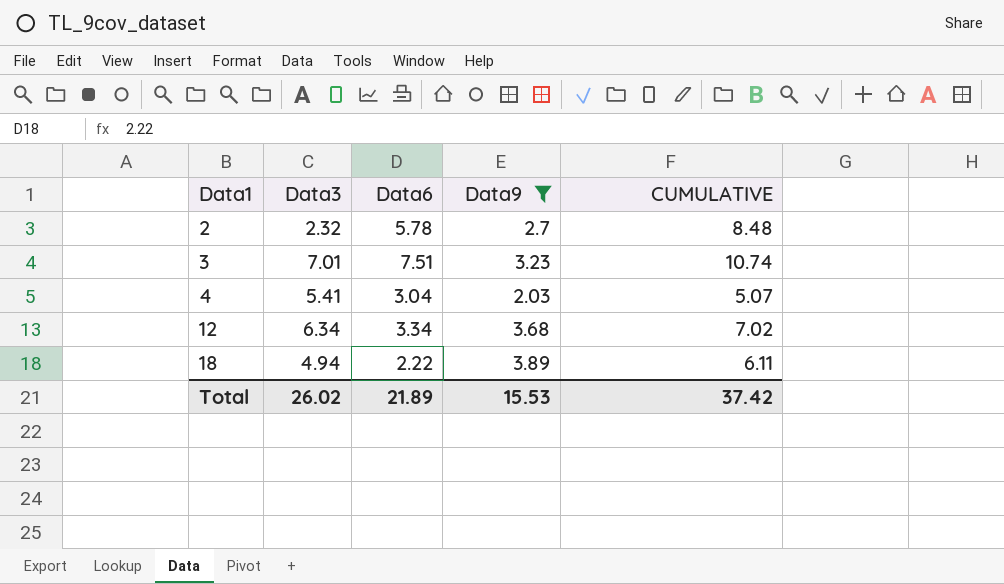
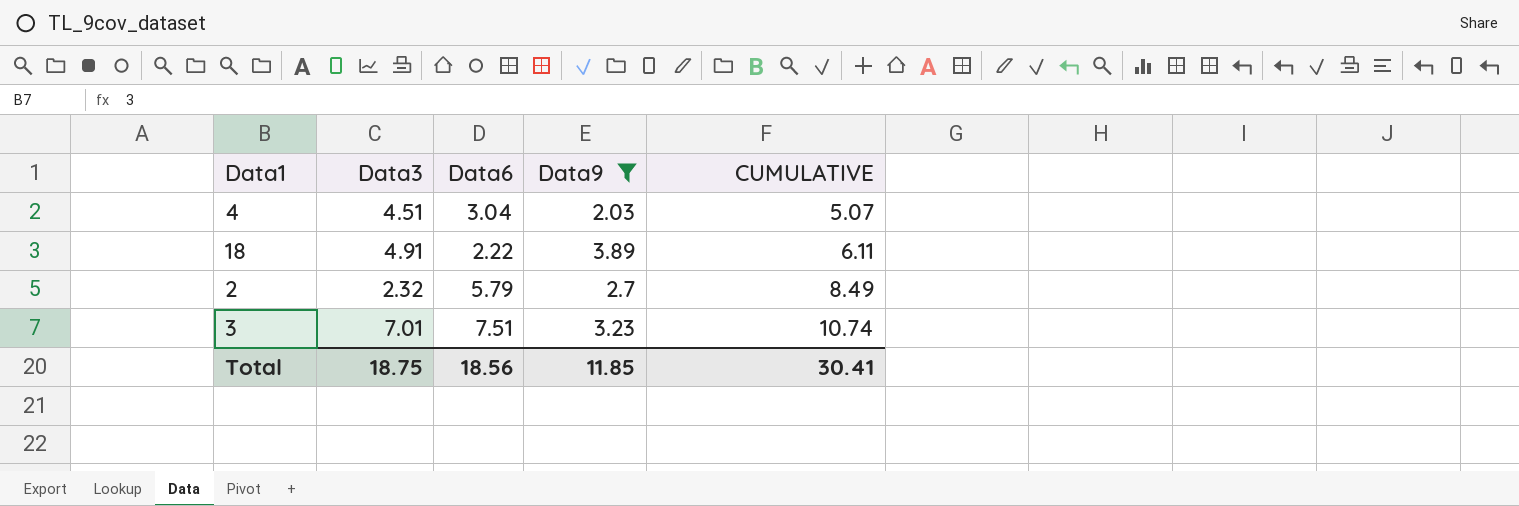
row order: Data1 ascending -> CUMULATIVE ascending
row 12: 6.34 | 3.34 | 3.68 | 7.02 -> none
4 | Data3: 5.41 -> 4.51
18 | Data3: 4.94 -> 4.91
2 | Data6: 5.78 -> 5.79
2 | CUMULATIVE: 8.48 -> 8.49
Total | Data3: 26.02 -> 18.75
Total | Data6: 21.89 -> 18.56
Total | Data9: 15.53 -> 11.85
Total | CUMULATIVE: 37.42 -> 30.41

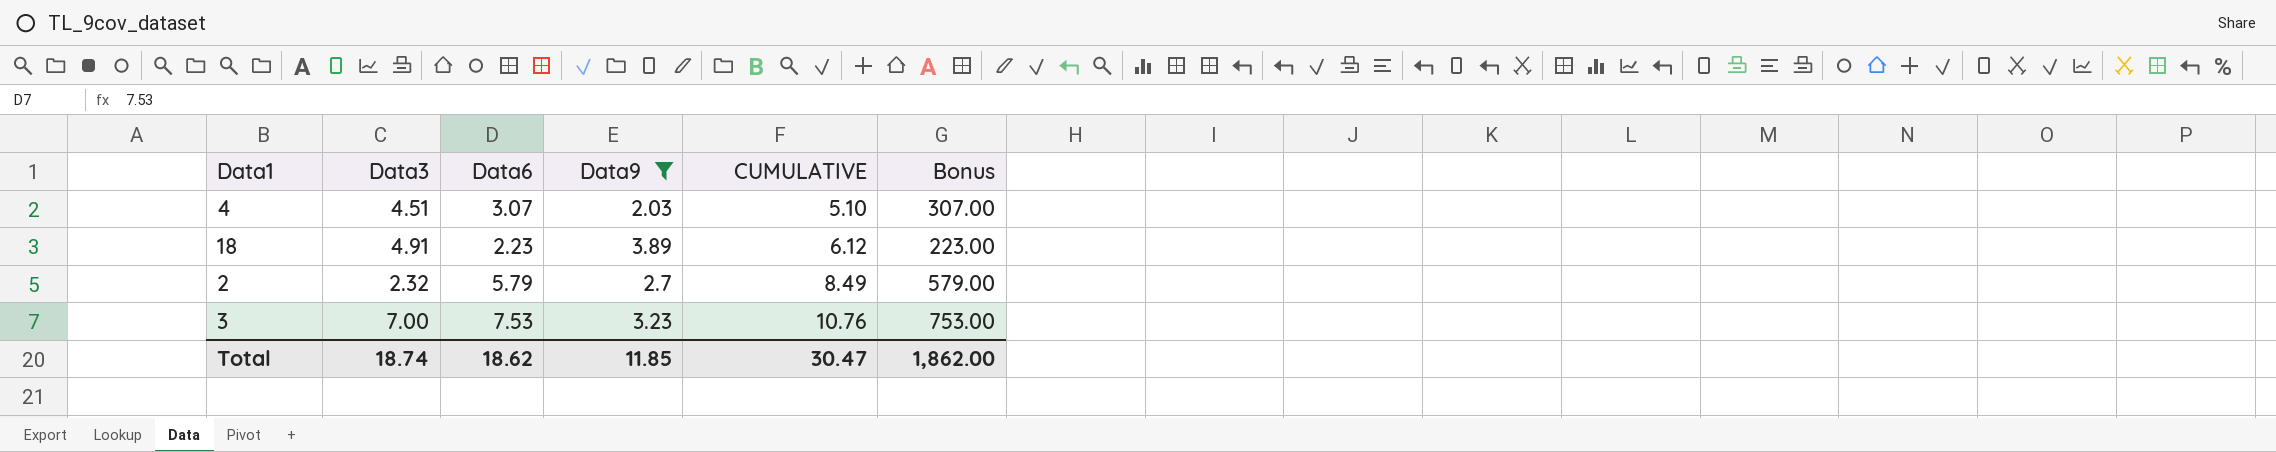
column Bonus | formula: none -> [Data6] * 100
4 | Data6: 3.04 -> 3.07
4 | CUMULATIVE: 5.07 -> 5.10
18 | Data6: 2.22 -> 2.23
18 | CUMULATIVE: 6.11 -> 6.12
3 | Data3: 7.01 -> 7.00
3 | Data6: 7.51 -> 7.53
3 | CUMULATIVE: 10.74 -> 10.76
Total | Data3: 18.75 -> 18.74
Total | Data6: 18.56 -> 18.62
Total | CUMULATIVE: 30.41 -> 30.47

